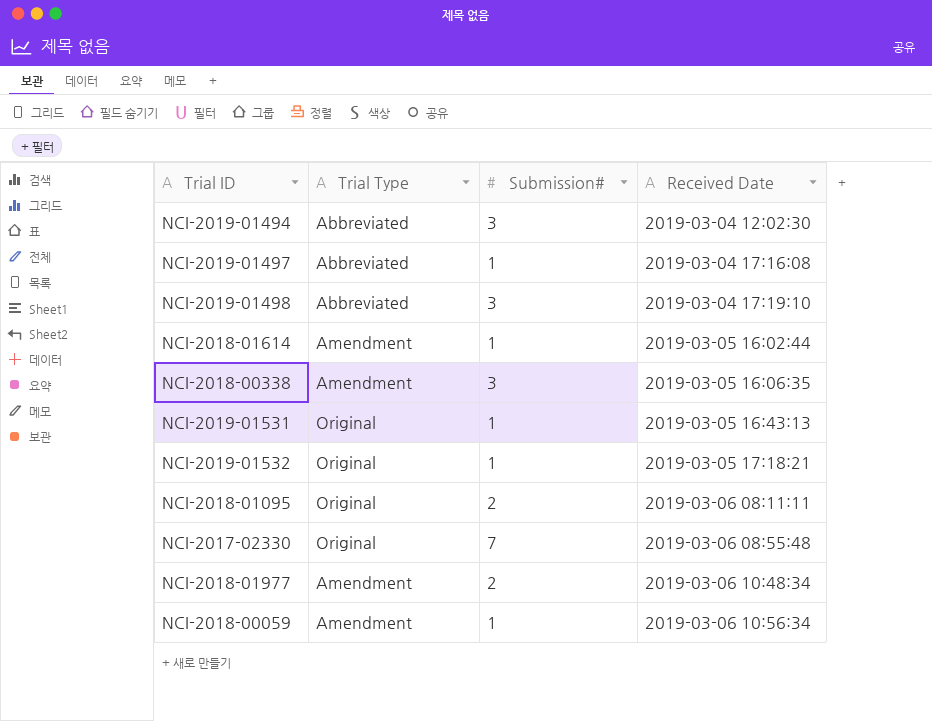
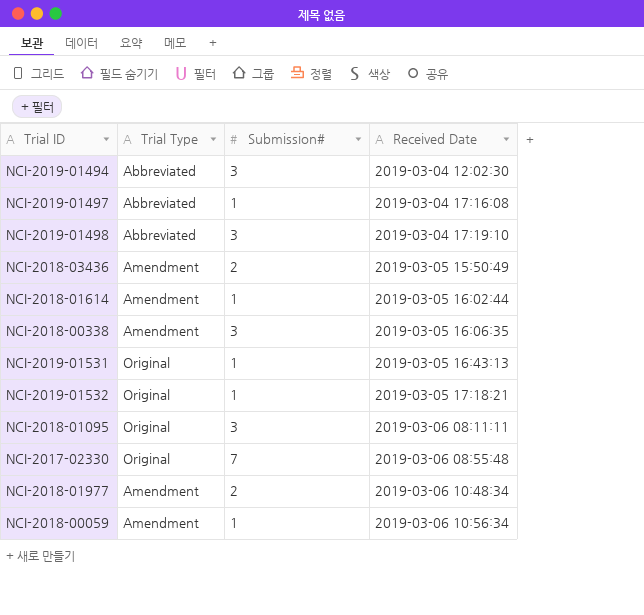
row NCI-2018-03436: none -> Amendment | 2 | 2019-03-05 15:50:49
NCI-2018-01095 | Submission#: 2 -> 3

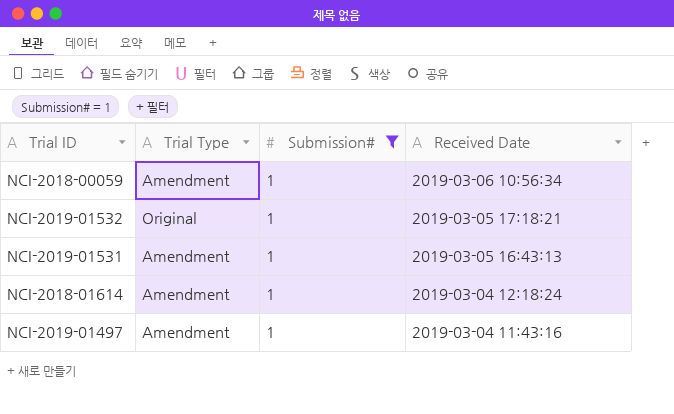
filter: none -> Submission# = 1
row order: Received Date ascending -> Received Date descending
NCI-2019-01531 | Trial Type: Original -> Amendment
NCI-2018-01614 | Received Date: 2019-03-05 16:02:44 -> 2019-03-04 12:18:24
NCI-2019-01497 | Trial Type: Abbreviated -> Amendment
NCI-2019-01497 | Received Date: 2019-03-04 17:16:08 -> 2019-03-04 11:43:16

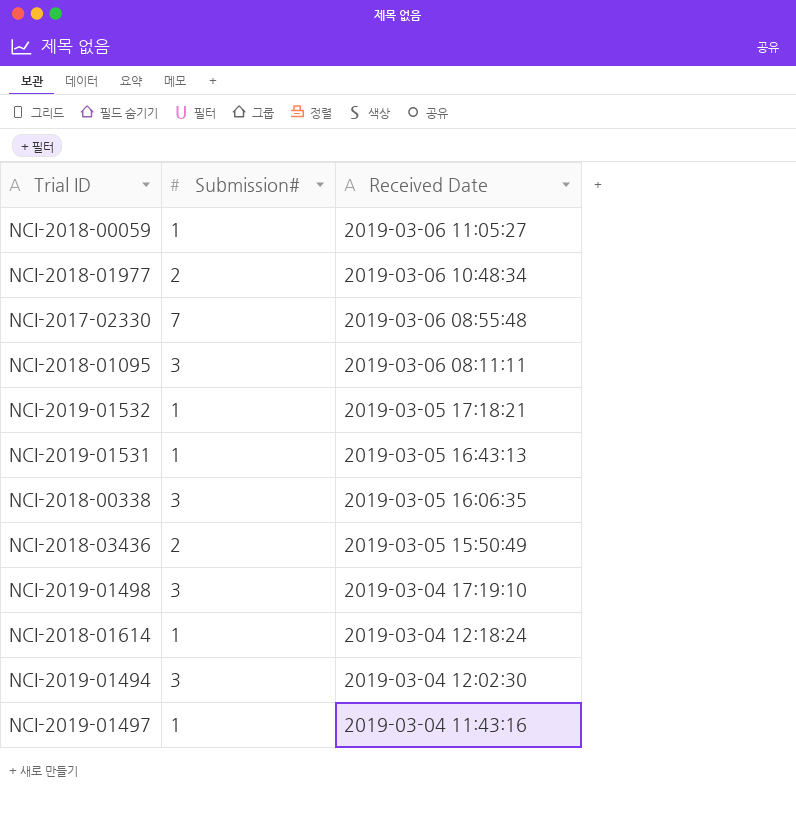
filter: Submission# = 1 -> none
column Trial Type | position: 2 -> none
NCI-2018-00059 | Received Date: 2019-03-06 10:56:34 -> 2019-03-06 11:05:27

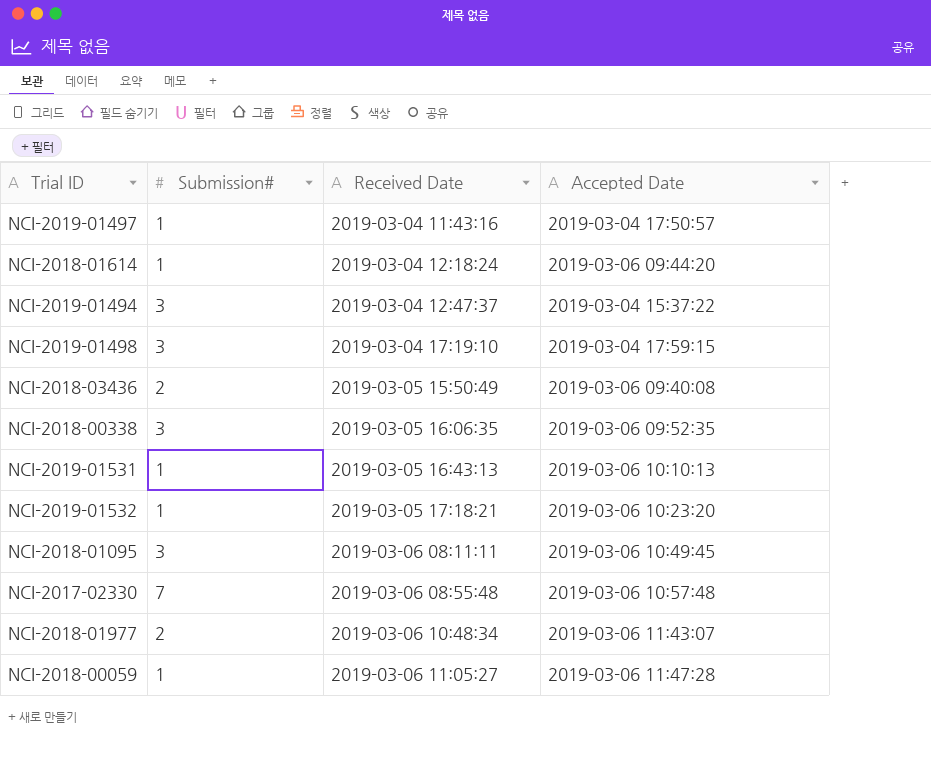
row order: Received Date descending -> Received Date ascending
column Accepted Date | position: none -> 4
NCI-2019-01494 | Received Date: 2019-03-04 12:02:30 -> 2019-03-04 12:47:37

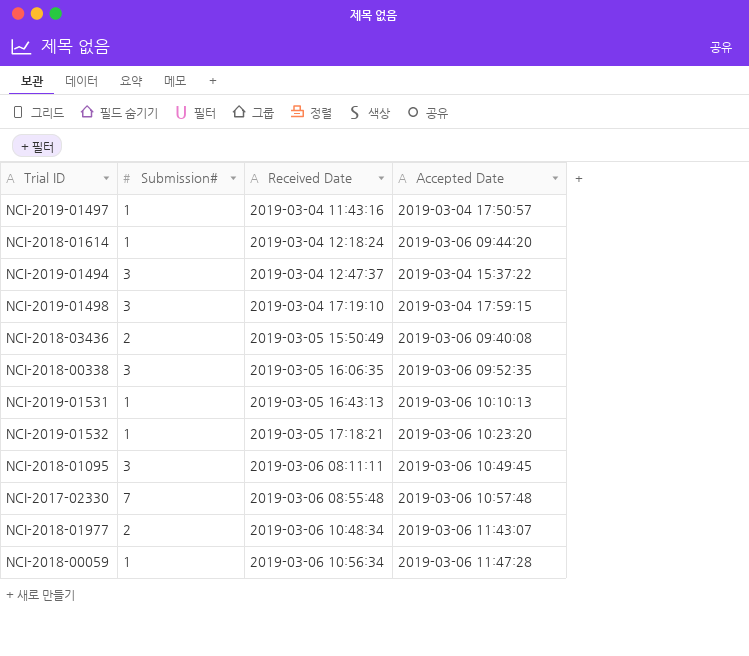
NCI-2018-00059 | Received Date: 2019-03-06 11:05:27 -> 2019-03-06 10:56:34

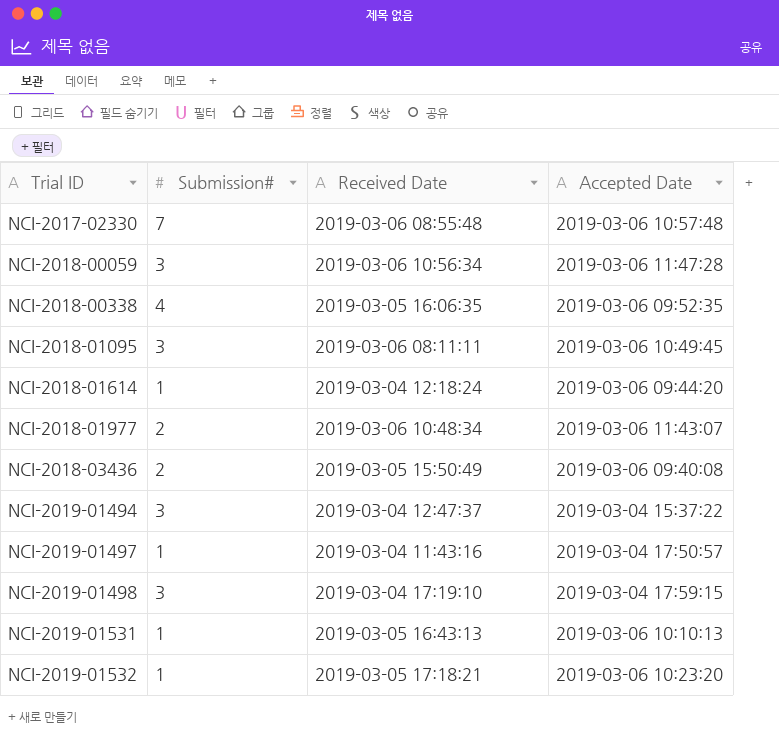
row order: Received Date ascending -> Trial ID ascending
NCI-2018-00059 | Submission#: 1 -> 3
NCI-2018-00338 | Submission#: 3 -> 4

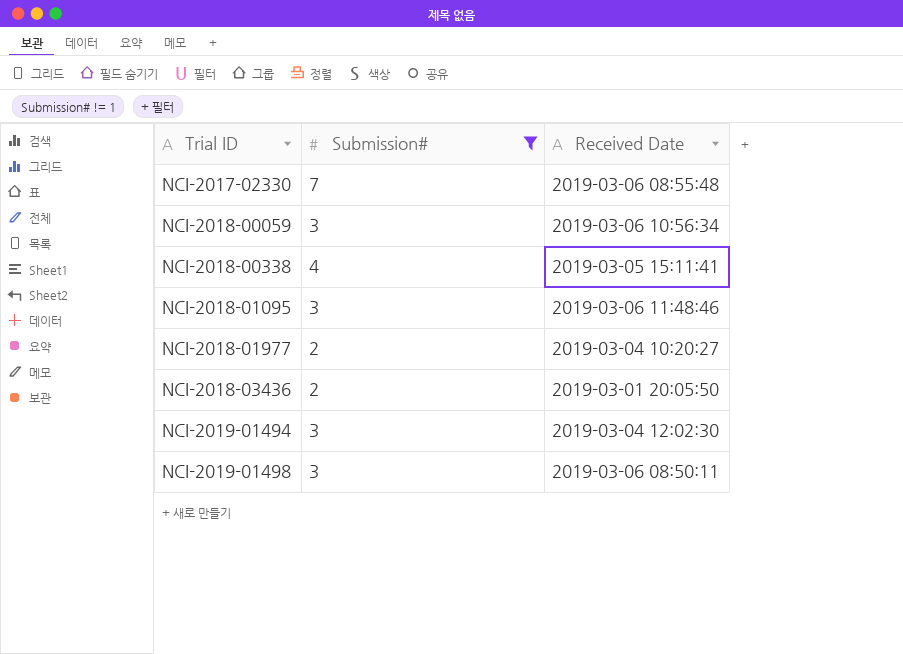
filter: none -> Submission# != 1
column Accepted Date | position: 4 -> none
NCI-2018-00338 | Received Date: 2019-03-05 16:06:35 -> 2019-03-05 15:11:41
NCI-2018-01095 | Received Date: 2019-03-06 08:11:11 -> 2019-03-06 11:48:46
NCI-2018-01977 | Received Date: 2019-03-06 10:48:34 -> 2019-03-04 10:20:27
NCI-2018-03436 | Received Date: 2019-03-05 15:50:49 -> 2019-03-01 20:05:50
NCI-2019-01494 | Received Date: 2019-03-04 12:47:37 -> 2019-03-04 12:02:30
NCI-2019-01498 | Received Date: 2019-03-04 17:19:10 -> 2019-03-06 08:50:11

